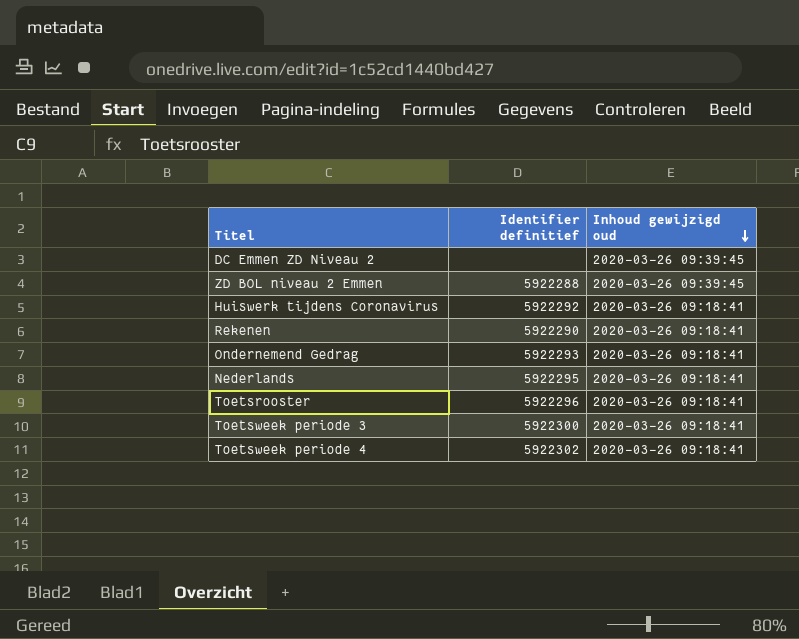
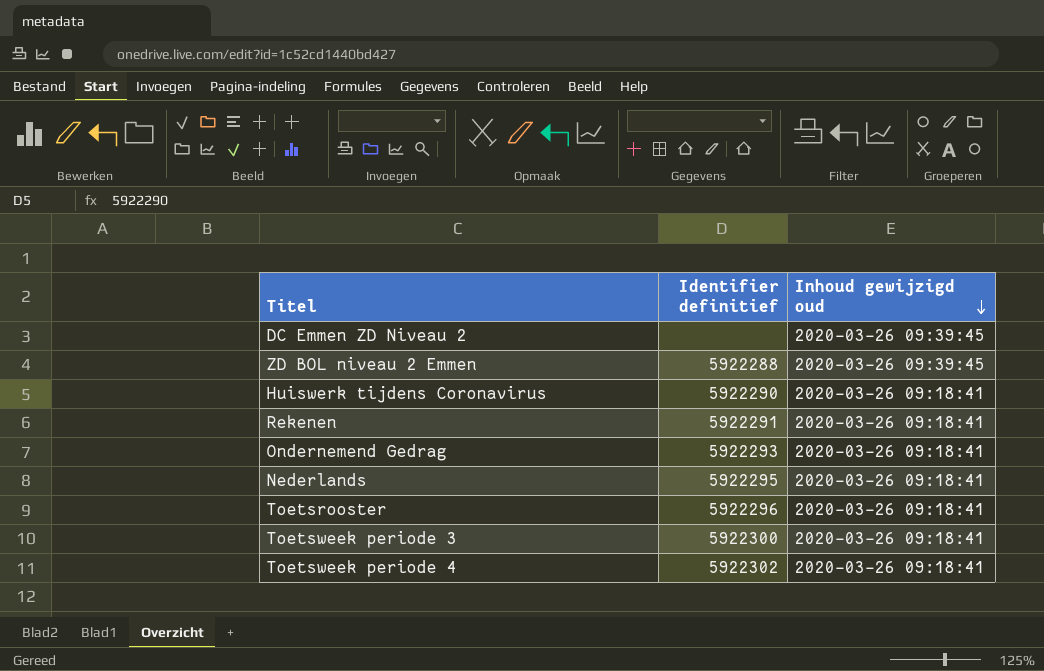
Huiswerk tijdens Coronavirus | Identifier definitief: 5922292 -> 5922290
Rekenen | Identifier definitief: 5922290 -> 5922291

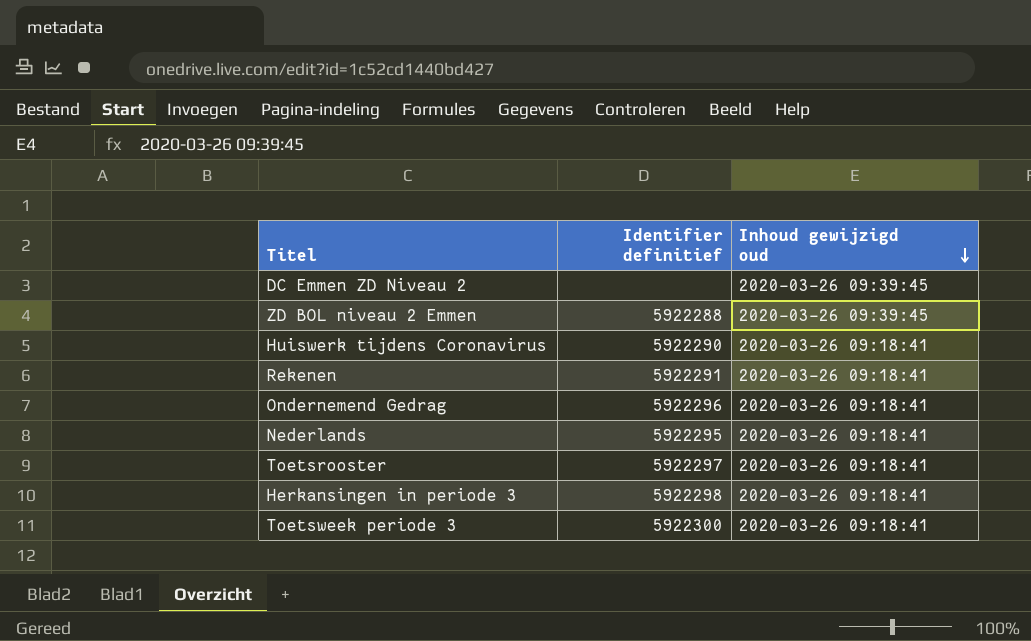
row Toetsweek periode 4: 5922302 | 2020-03-26 09:18:41 -> none
Ondernemend Gedrag | Identifier definitief: 5922293 -> 5922296
Toetsrooster | Identifier definitief: 5922296 -> 5922297
row Herkansingen in periode 3: none -> 5922298 | 2020-03-26 09:18:41

